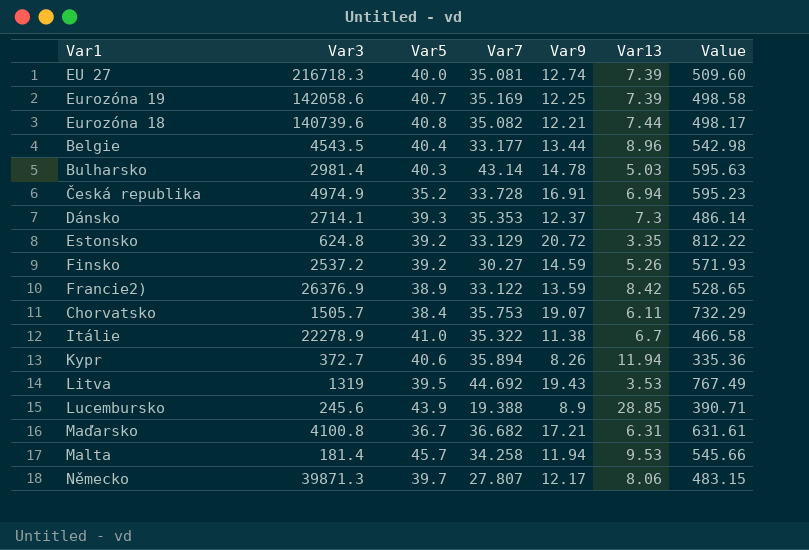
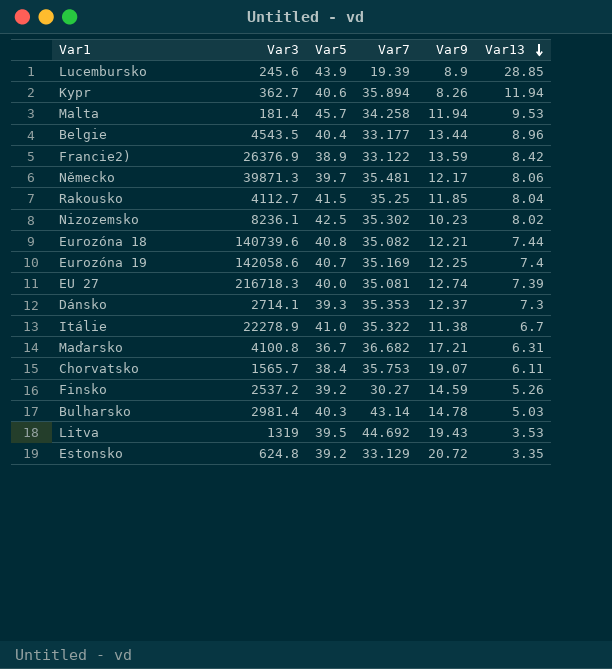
row order: none -> Var13 descending
column Value | formula: [Var5] * [Var9] -> none
row Česká republika: 4974.9 | 35.2 | 33.728 | 16.91 | 6.94 | 595.23 -> none
Lucembursko | Var7: 19.388 -> 19.39
Kypr | Var3: 372.7 -> 362.7
Německo | Var7: 27.807 -> 35.481
row Rakousko: none -> 4112.7 | 41.5 | 35.25 | 11.85 | 8.04
row Nizozemsko: none -> 8236.1 | 42.5 | 35.302 | 10.23 | 8.02
Eurozóna 19 | Var13: 7.39 -> 7.4
Chorvatsko | Var3: 1505.7 -> 1565.7

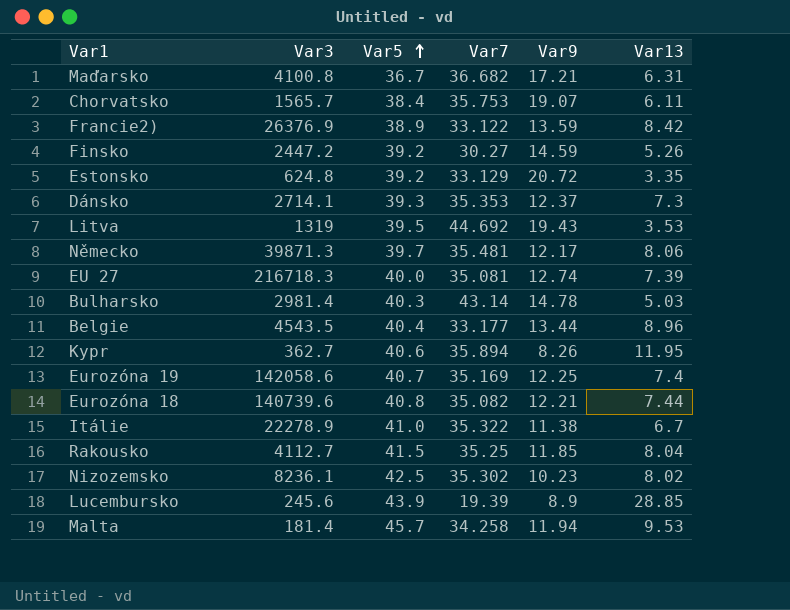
row order: Var13 descending -> Var5 ascending
Finsko | Var3: 2537.2 -> 2447.2
Kypr | Var13: 11.94 -> 11.95

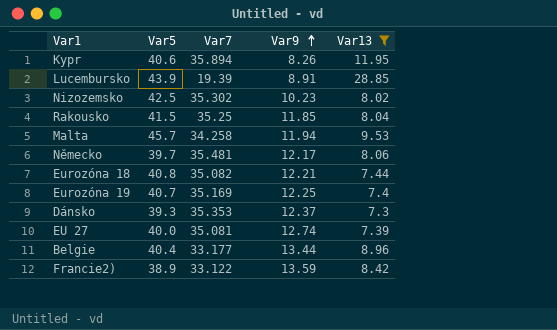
filter: none -> Var13 >= 7.3
row order: Var5 ascending -> Var9 ascending
column Var3 | position: 2 -> none
Lucembursko | Var9: 8.9 -> 8.91

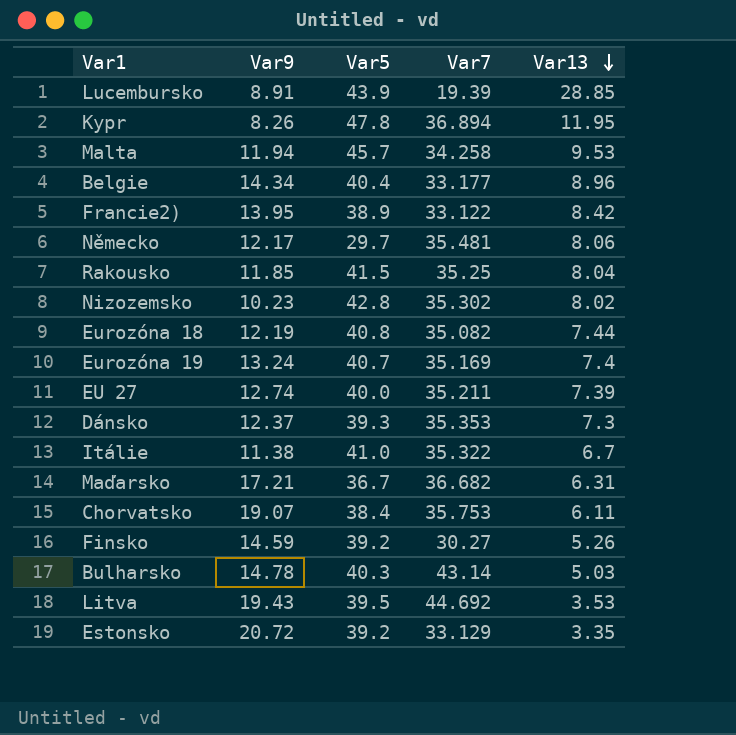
filter: Var13 >= 7.3 -> none
row order: Var9 ascending -> Var13 descending
column Var9 | position: 4 -> 2
Kypr | Var5: 40.6 -> 47.8
Kypr | Var7: 35.894 -> 36.894
Belgie | Var9: 13.44 -> 14.34
Francie2) | Var9: 13.59 -> 13.95
Německo | Var5: 39.7 -> 29.7
Nizozemsko | Var5: 42.5 -> 42.8
Eurozóna 18 | Var9: 12.21 -> 12.19
Eurozóna 19 | Var9: 12.25 -> 13.24
EU 27 | Var7: 35.081 -> 35.211

